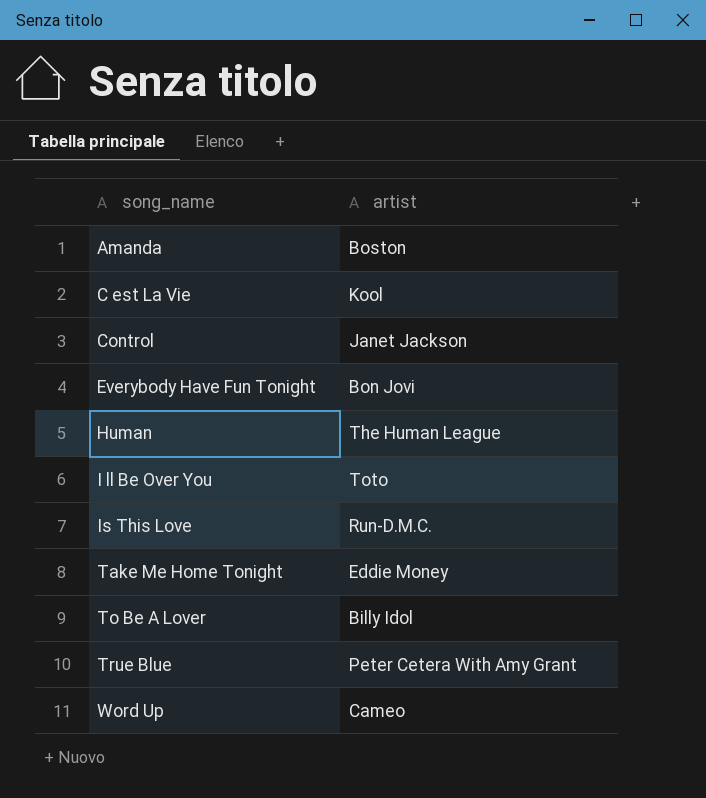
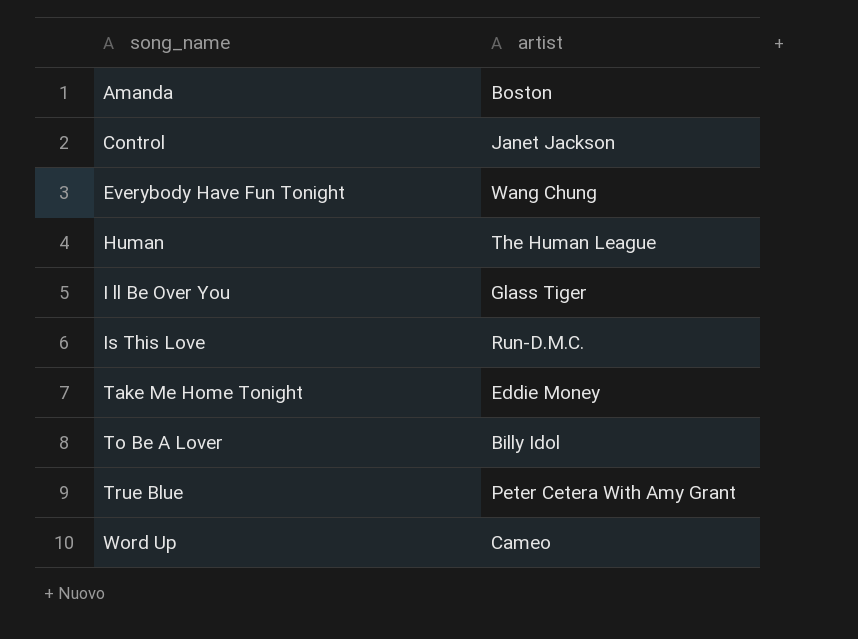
row C est La Vie: Kool -> none
Everybody Have Fun Tonight | artist: Bon Jovi -> Wang Chung
I ll Be Over You | artist: Toto -> Glass Tiger

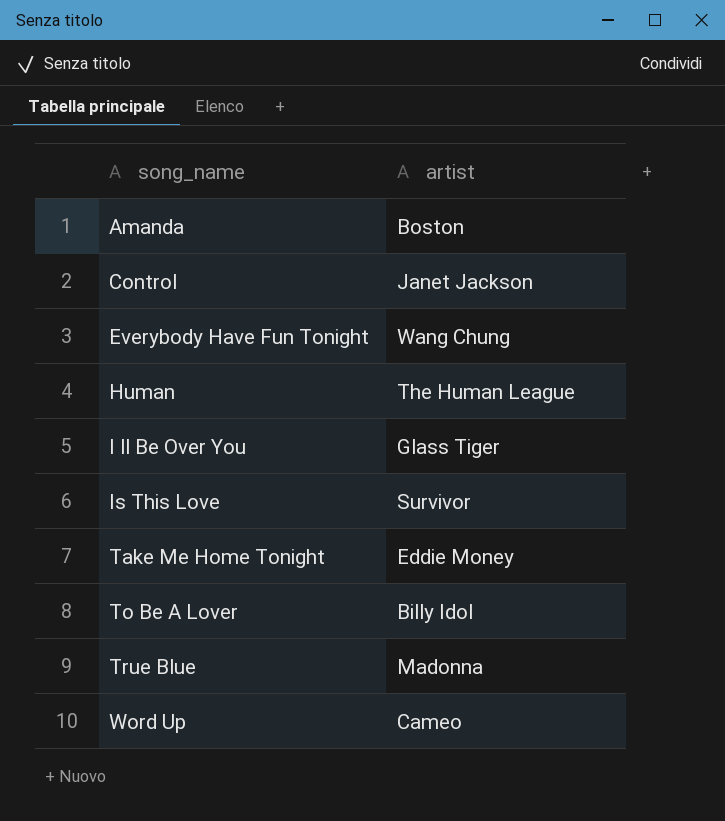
Is This Love | artist: Run-D.M.C. -> Survivor
True Blue | artist: Peter Cetera With Amy Grant -> Madonna

